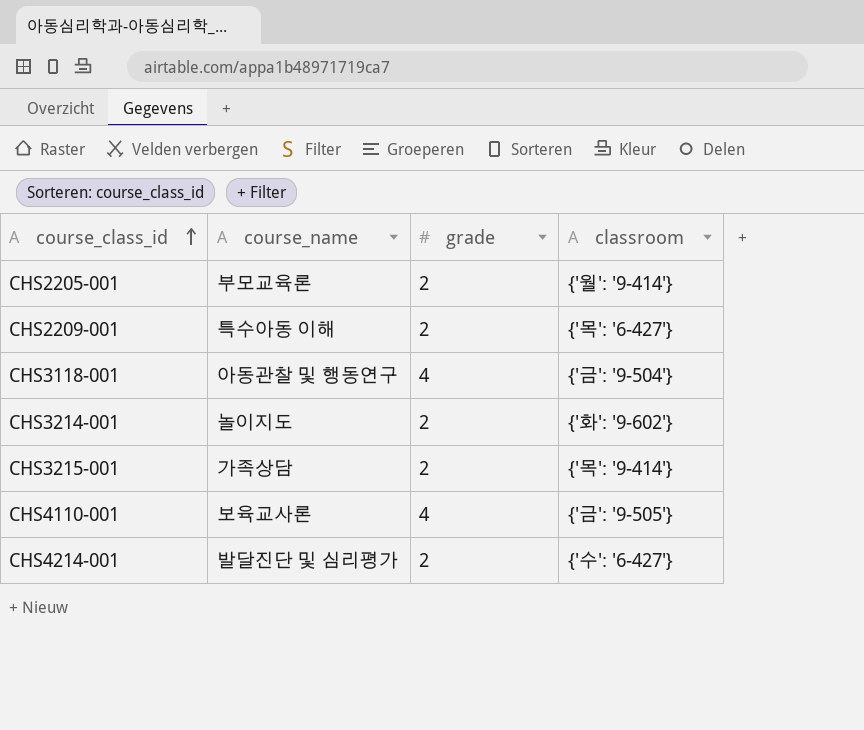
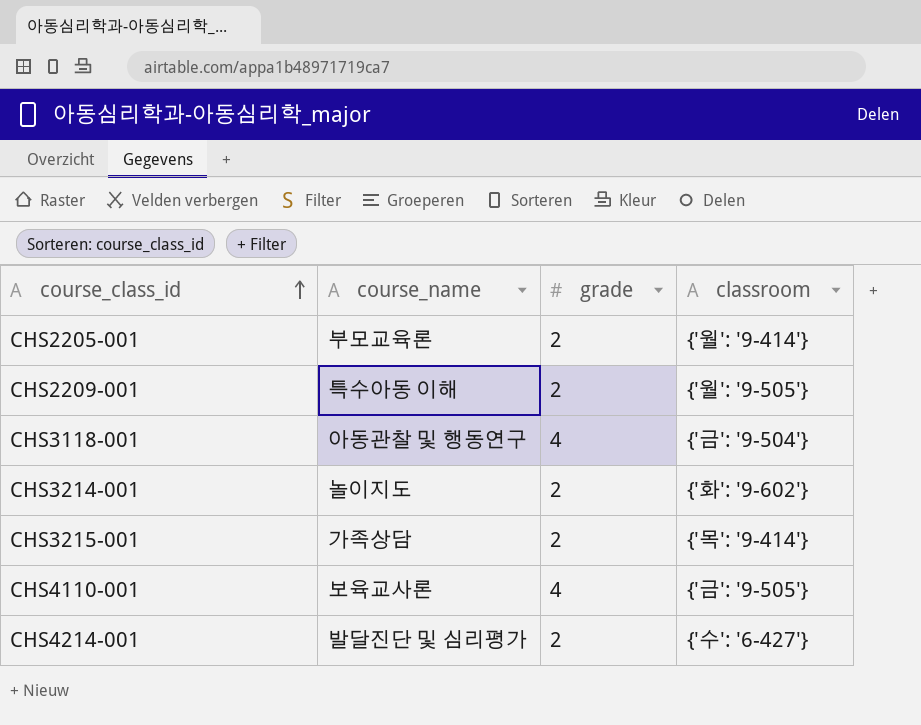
CHS2209-001 | classroom: {'목': '6-427'} -> {'월': '9-505'}

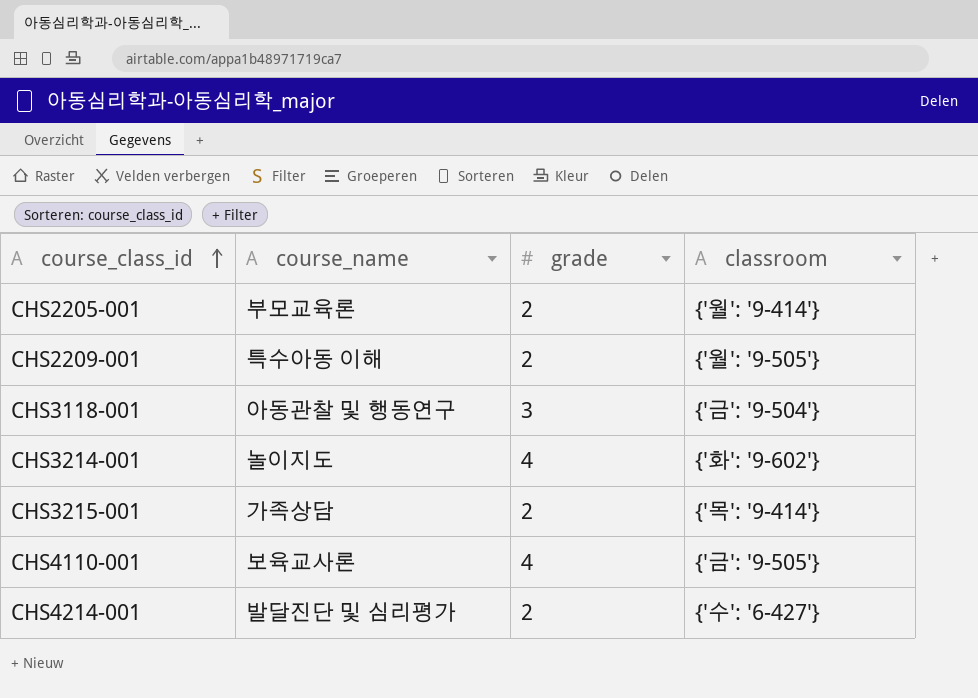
CHS3118-001 | grade: 4 -> 3
CHS3214-001 | grade: 2 -> 4

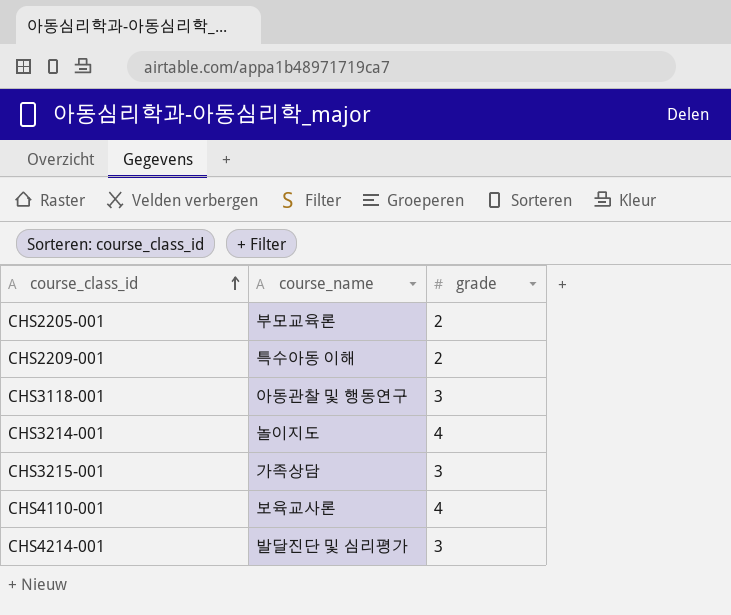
column classroom | position: 4 -> none
CHS3215-001 | grade: 2 -> 3
CHS4214-001 | grade: 2 -> 3

